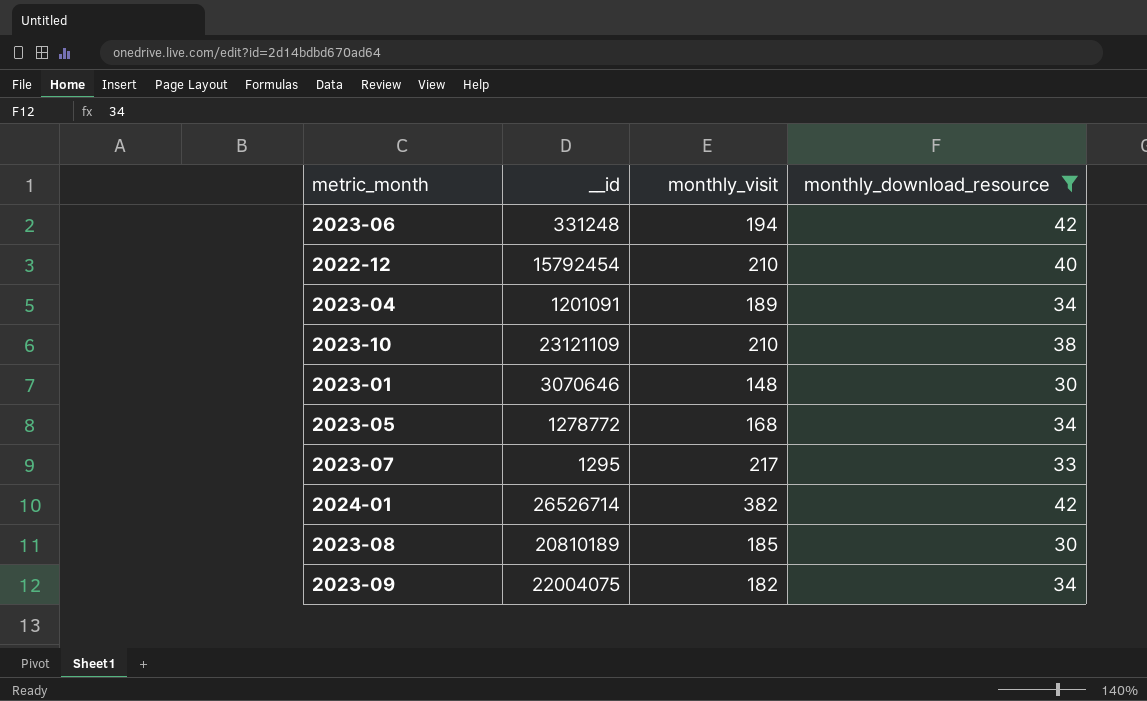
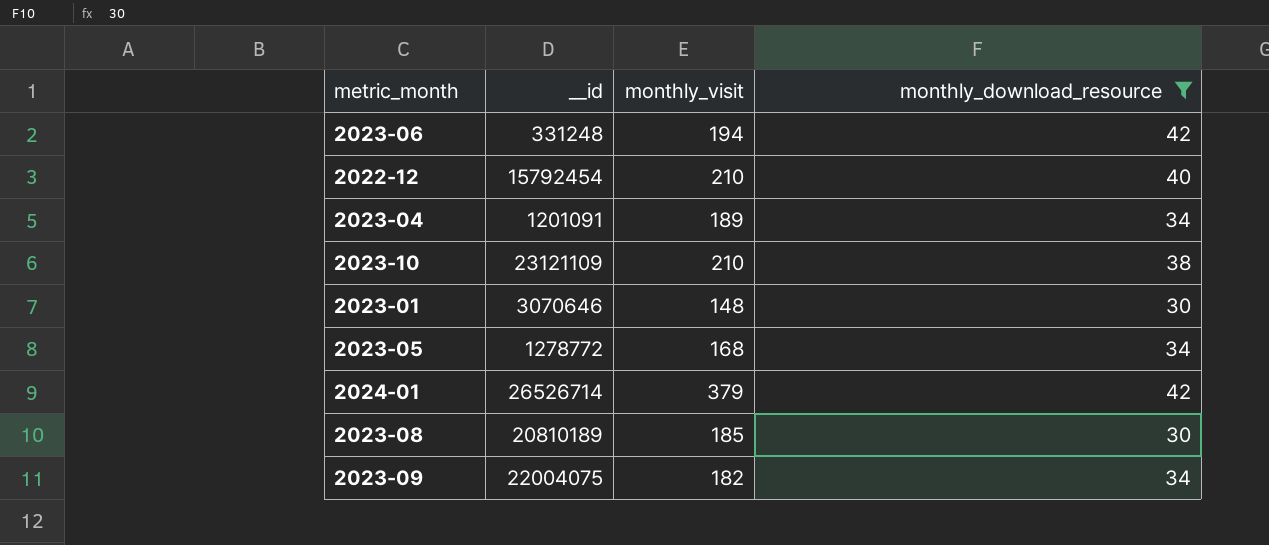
row 2023-07: 1295 | 217 | 33 -> none
2024-01 | monthly_visit: 382 -> 379

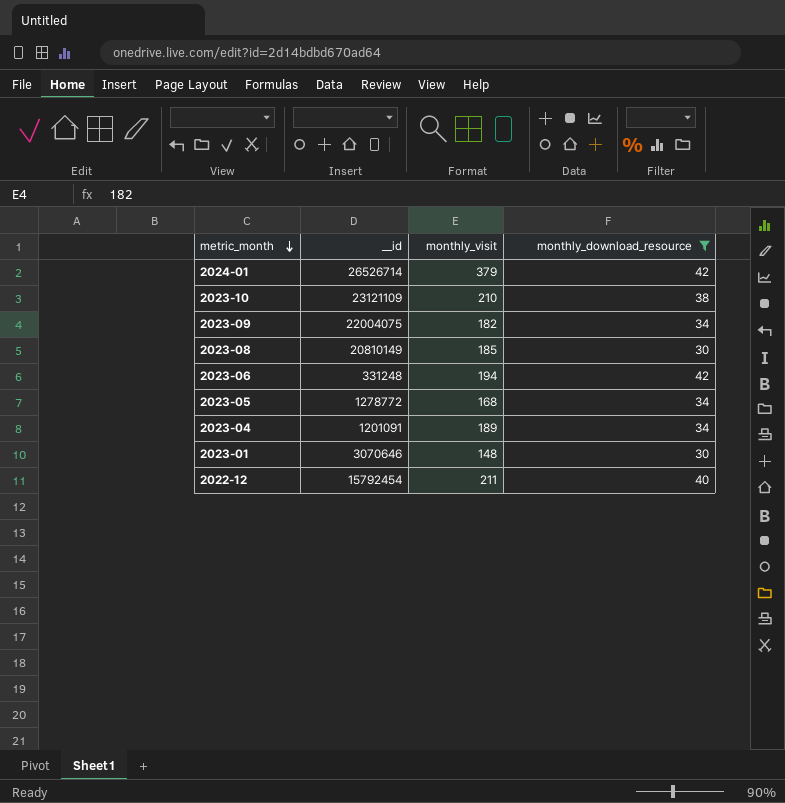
row order: none -> metric_month descending
2023-08 | __id: 20810189 -> 20810149
2022-12 | monthly_visit: 210 -> 211

